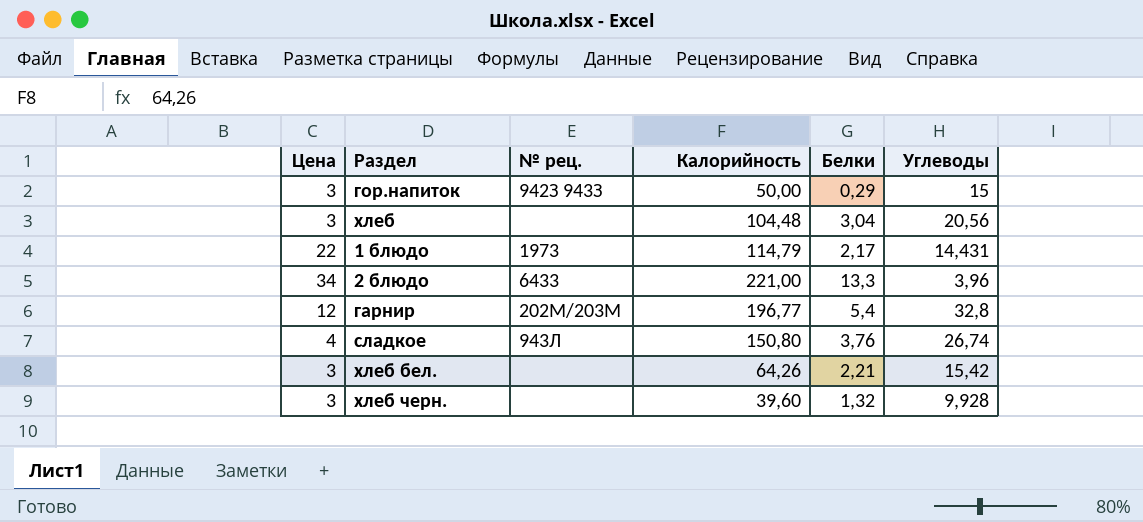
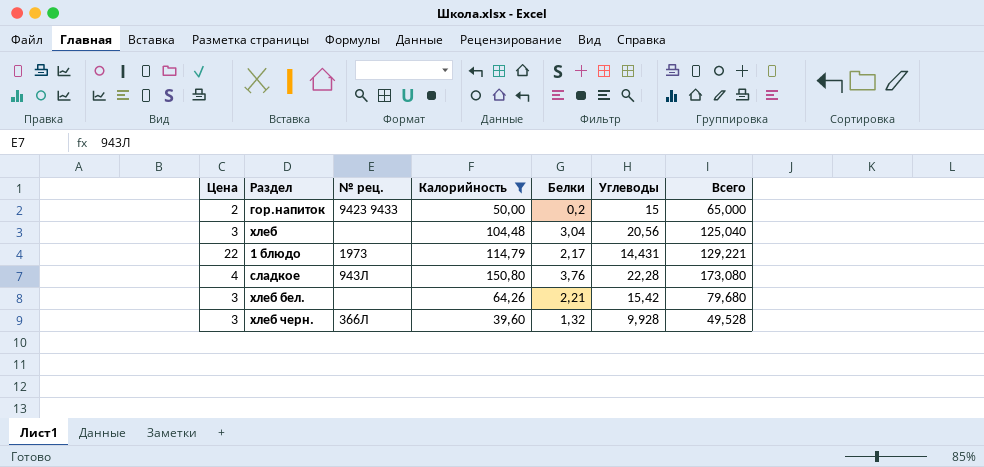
filter: none -> Калорийность <= 150,80
column Всего | formula: none -> [Калорийность] + [Углеводы]
гор.напиток | Цена: 3 -> 2
гор.напиток | Белки: 0,29 -> 0,2
сладкое | Углеводы: 26,74 -> 22,28
хлеб черн. | № рец.: none -> 366Л

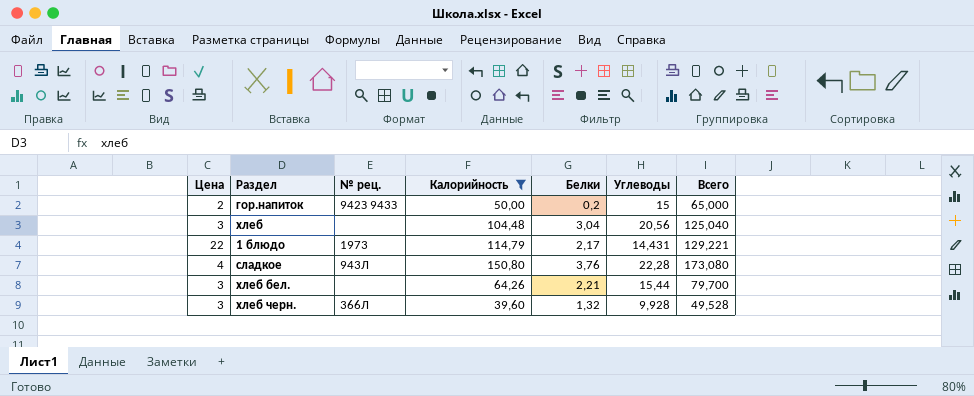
хлеб бел. | Углеводы: 15,42 -> 15,44
хлеб бел. | Всего: 79,680 -> 79,700

